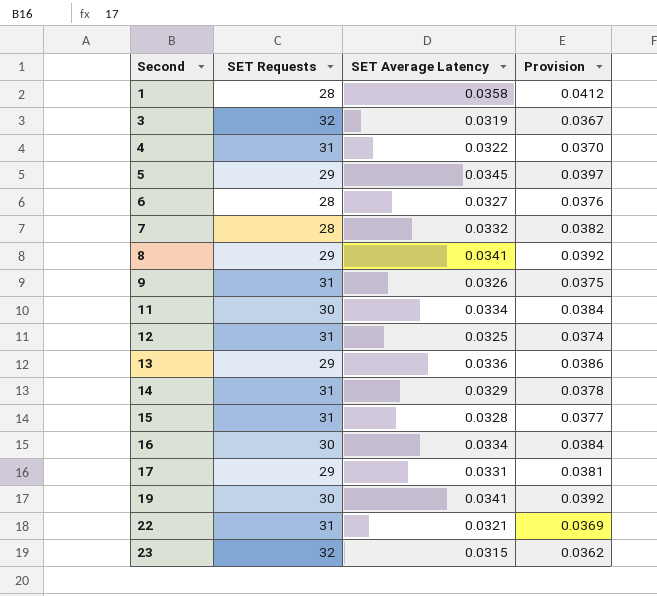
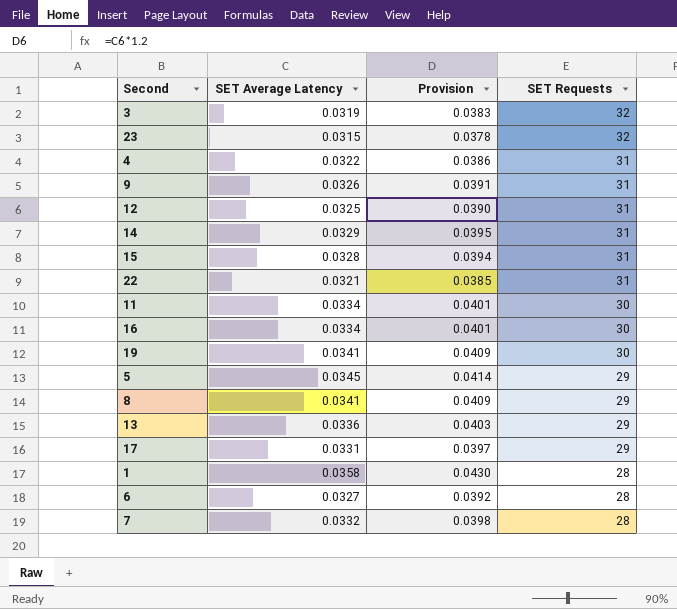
row order: Second ascending -> SET Requests descending
column Provision | formula: [SET Average Latency] * 1.15 -> [SET Average Latency] * 1.2
column SET Requests | position: 2 -> 4

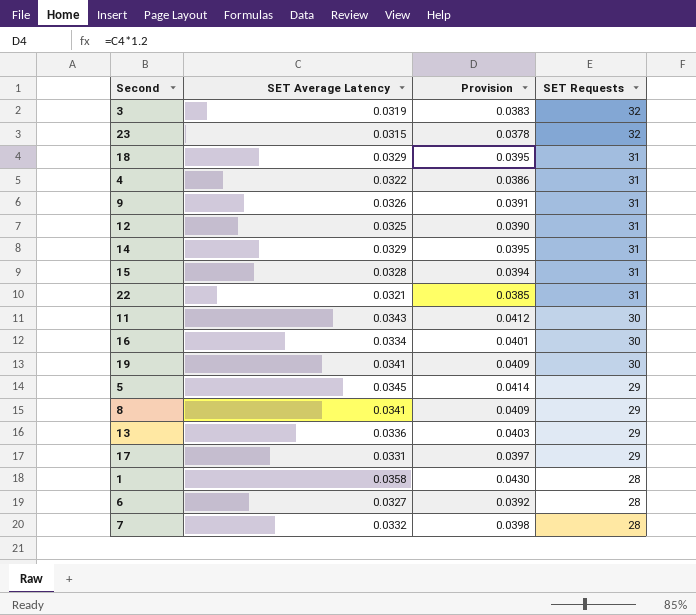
row 18: none -> 0.0329 | 0.0395 | 31
11 | SET Average Latency: 0.0334 -> 0.0343
11 | Provision: 0.0401 -> 0.0412

